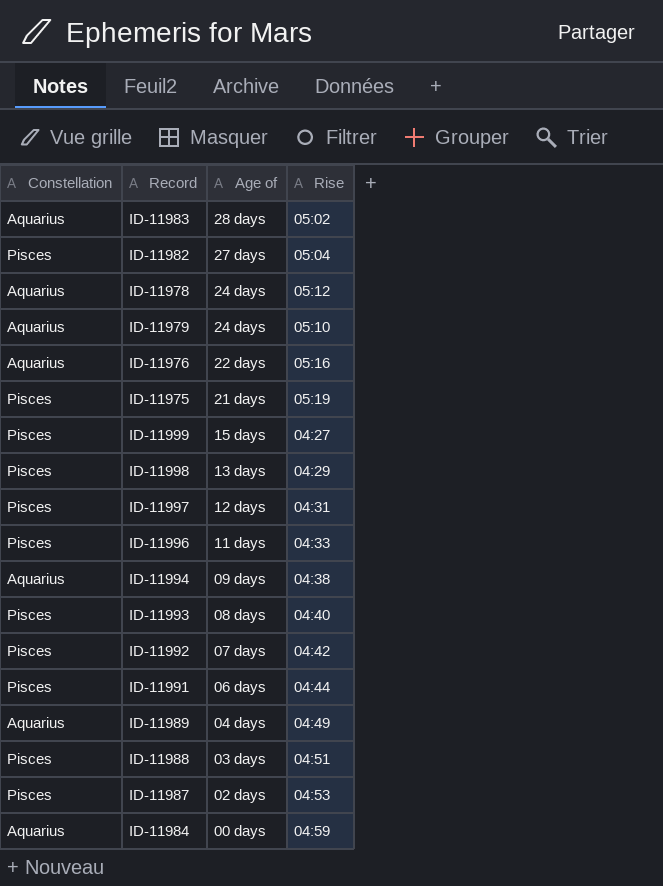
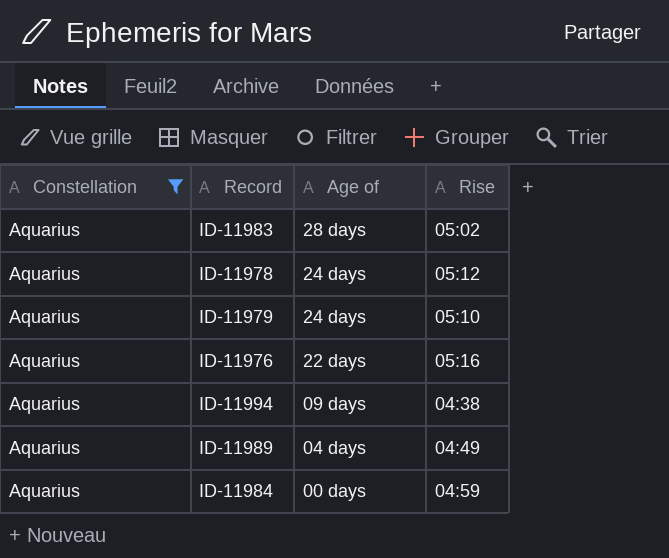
filter: none -> Constellation = Aquarius

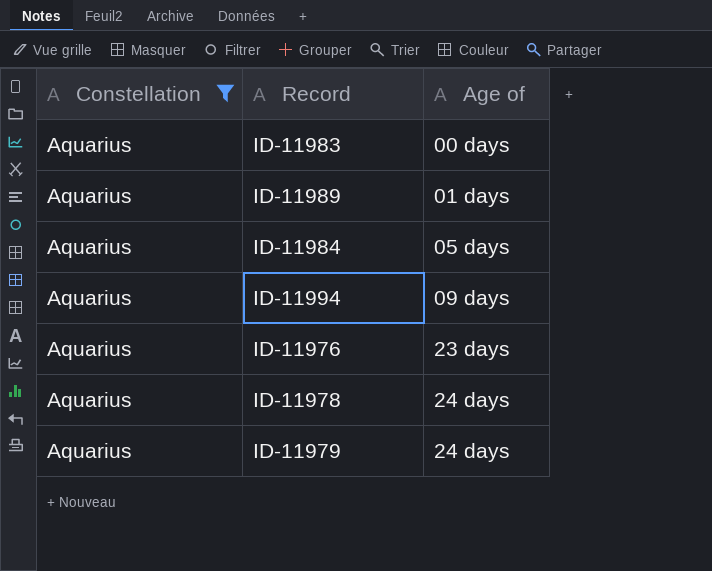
row order: Age of descending -> Age of ascending
column Rise | position: 4 -> none
ID-11983 | Age of: 28 days -> 00 days
ID-11989 | Age of: 04 days -> 01 days
ID-11984 | Age of: 00 days -> 05 days
ID-11976 | Age of: 22 days -> 23 days

